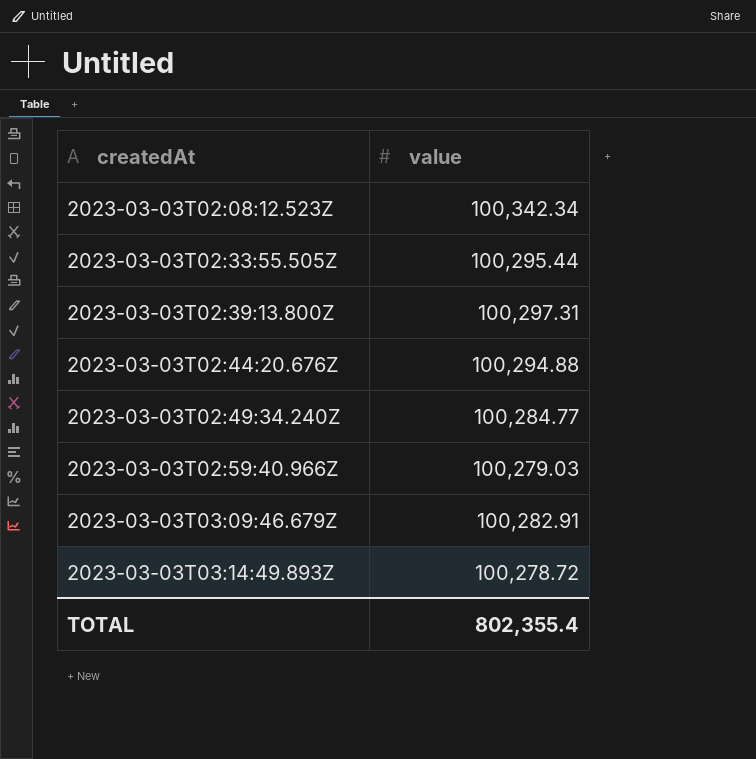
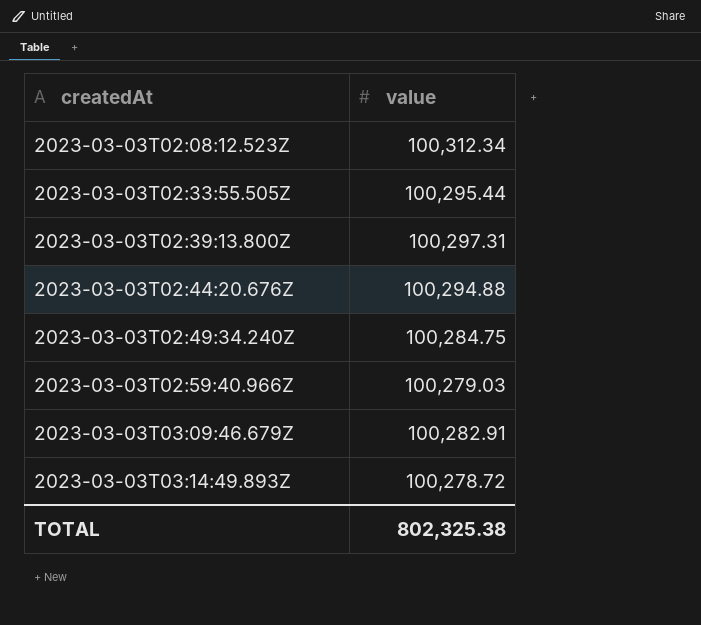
2023-03-03T02:08:12.523Z | value: 100,342.34 -> 100,312.34
2023-03-03T02:49:34.240Z | value: 100,284.77 -> 100,284.75
TOTAL | value: 802,355.4 -> 802,325.38

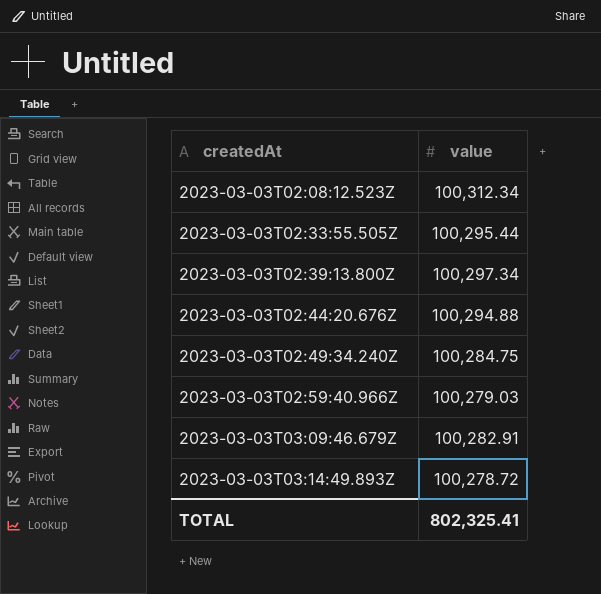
2023-03-03T02:39:13.800Z | value: 100,297.31 -> 100,297.34
TOTAL | value: 802,325.38 -> 802,325.41

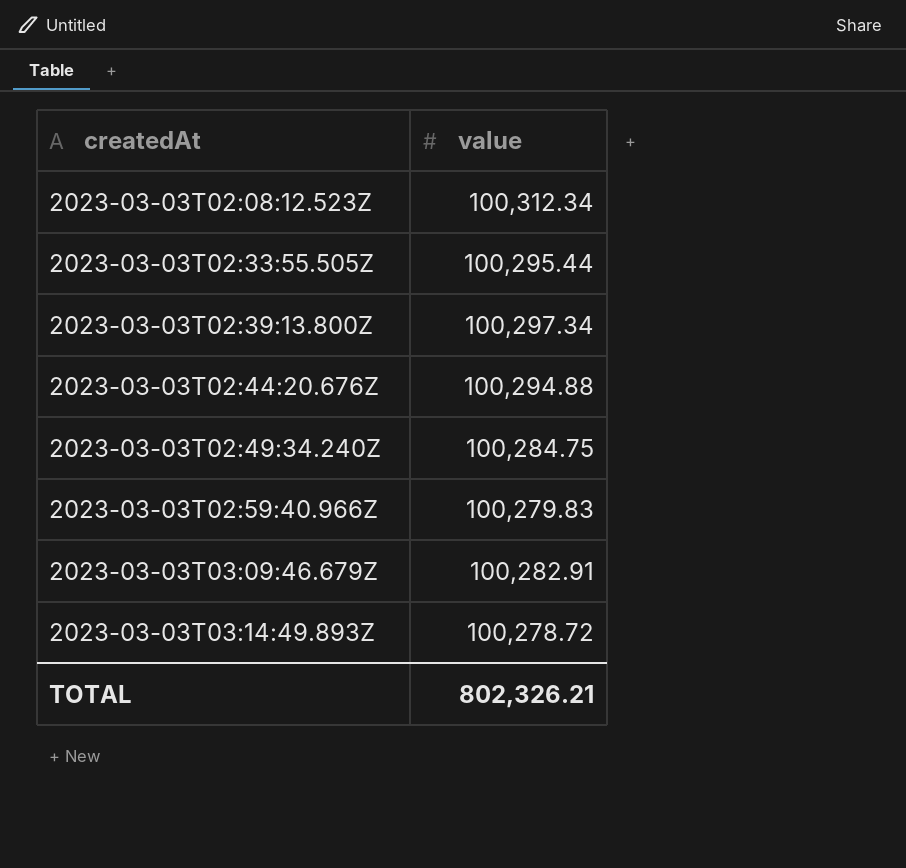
2023-03-03T02:59:40.966Z | value: 100,279.03 -> 100,279.83
TOTAL | value: 802,325.41 -> 802,326.21

